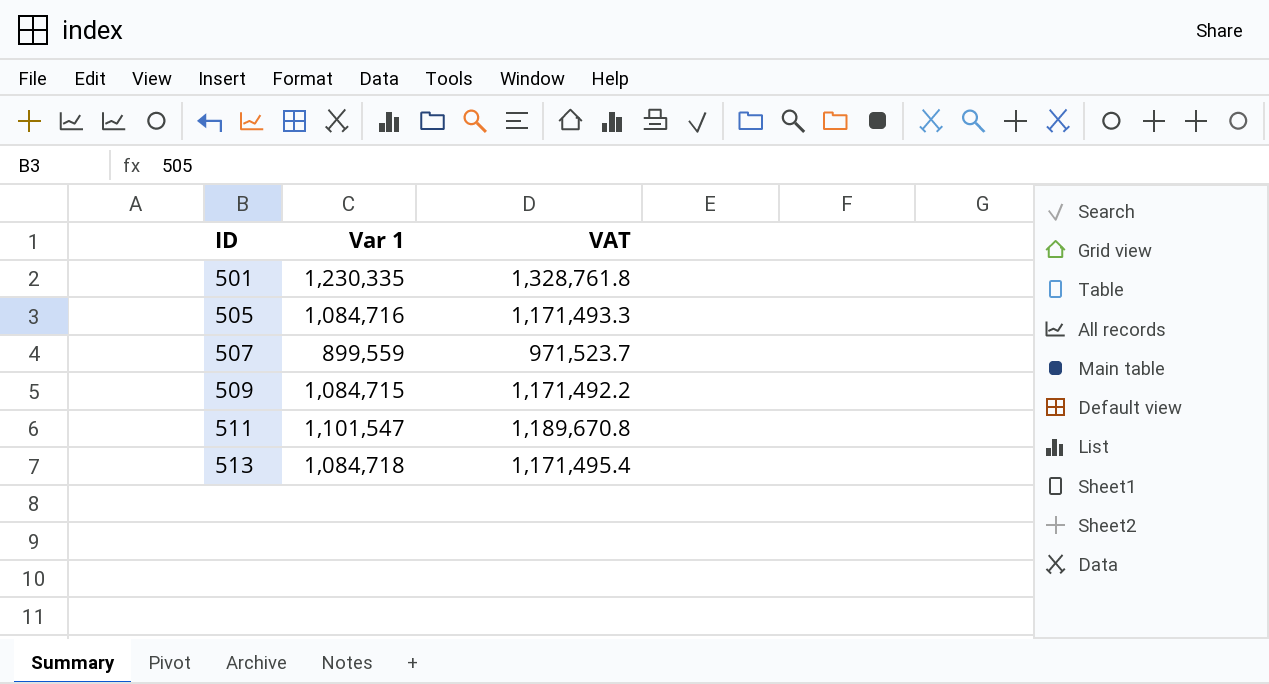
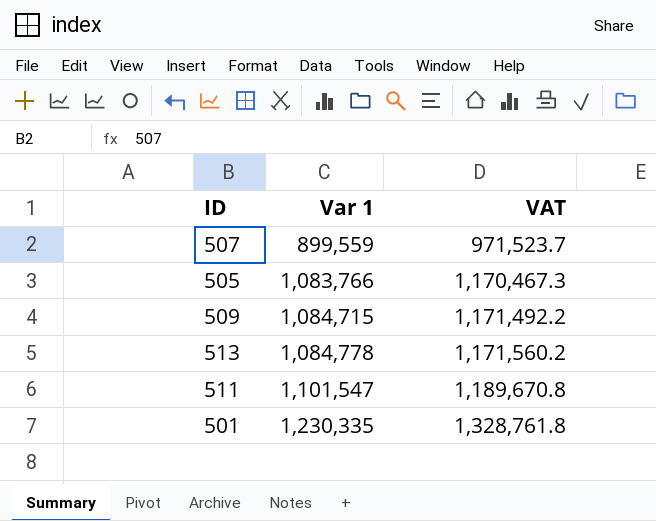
row order: ID ascending -> Var 1 ascending
505 | Var 1: 1,084,716 -> 1,083,766
505 | VAT: 1,171,493.3 -> 1,170,467.3
513 | Var 1: 1,084,718 -> 1,084,778
513 | VAT: 1,171,495.4 -> 1,171,560.2

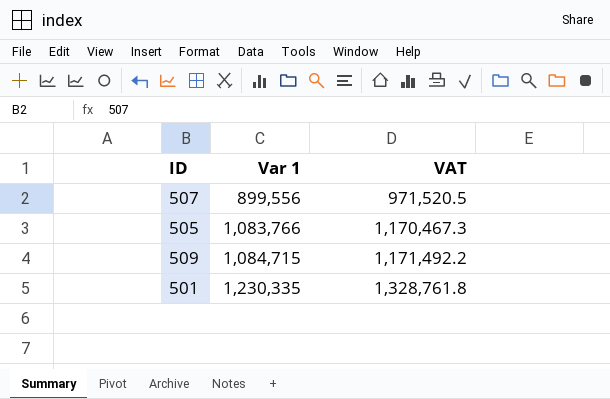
row 513: 1,084,778 | 1,171,560.2 -> none
row 511: 1,101,547 | 1,189,670.8 -> none
507 | Var 1: 899,559 -> 899,556
507 | VAT: 971,523.7 -> 971,520.5

